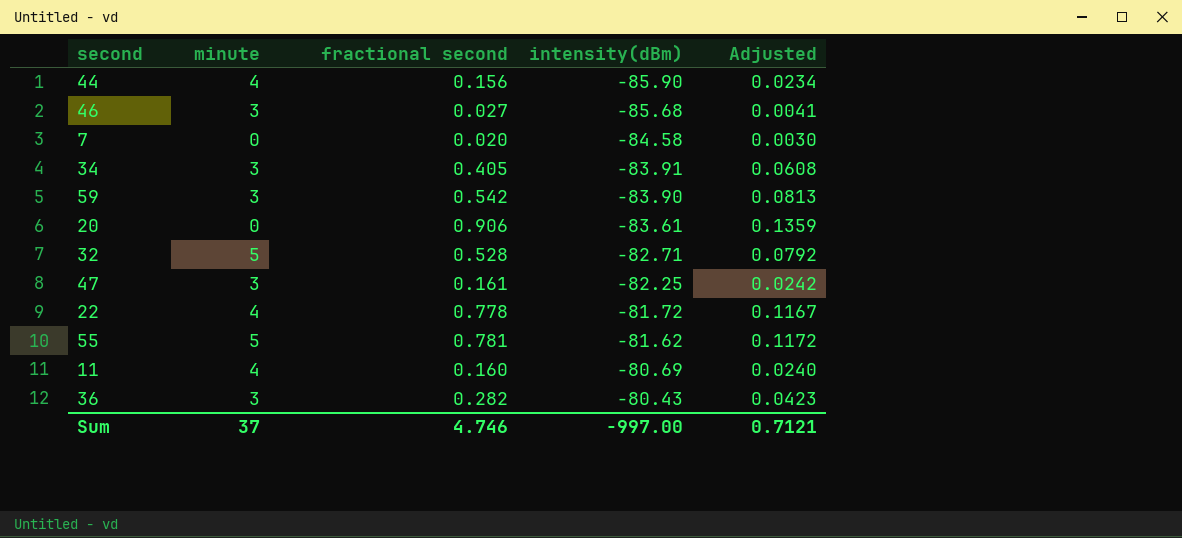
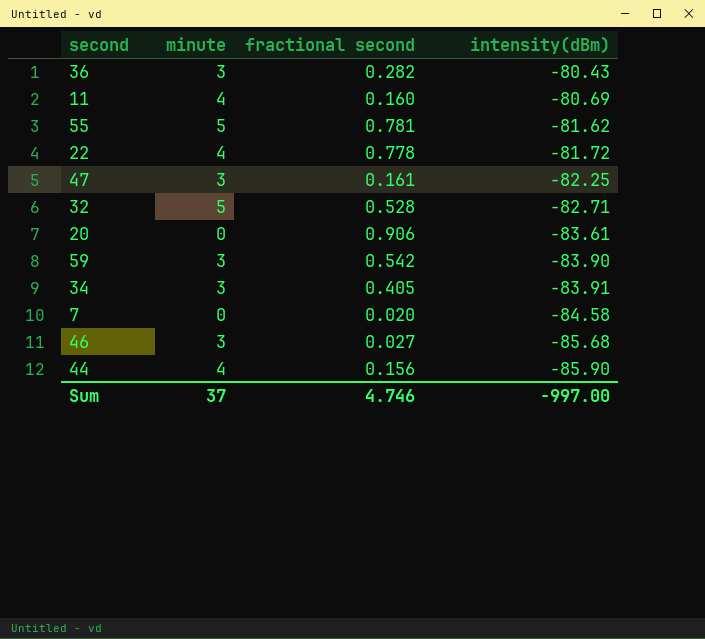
row order: intensity(dBm) ascending -> intensity(dBm) descending
column Adjusted | formula: [fractional second] * 0.15 -> none

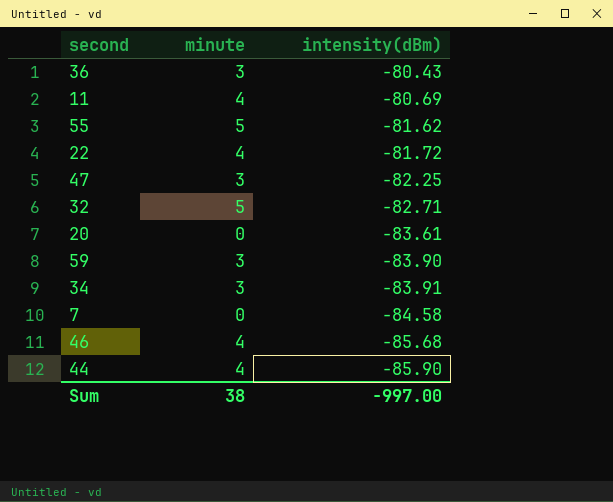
column fractional second | position: 3 -> none
46 | minute: 3 -> 4
Sum | minute: 37 -> 38

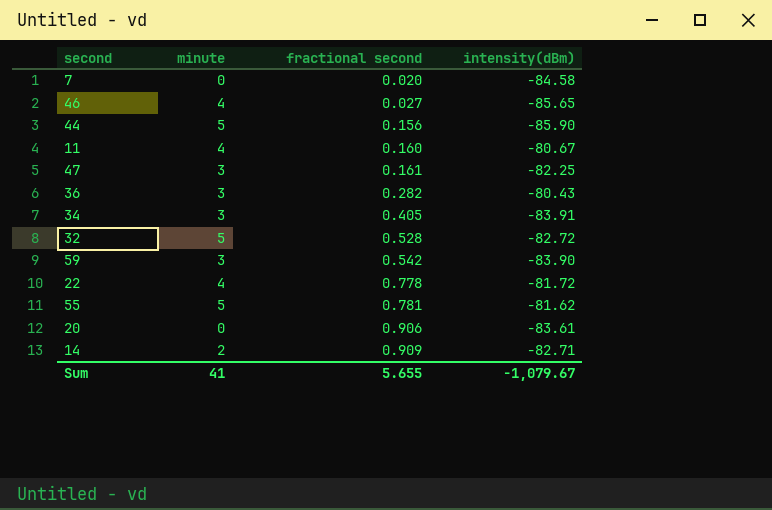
row order: intensity(dBm) descending -> fractional second ascending
column fractional second | position: none -> 3
46 | intensity(dBm): -85.68 -> -85.65
44 | minute: 4 -> 5
11 | intensity(dBm): -80.69 -> -80.67
32 | intensity(dBm): -82.71 -> -82.72
row 14: none -> 2 | 0.909 | -82.71
Sum | minute: 38 -> 41
Sum | intensity(dBm): -997.00 -> -1,079.67

